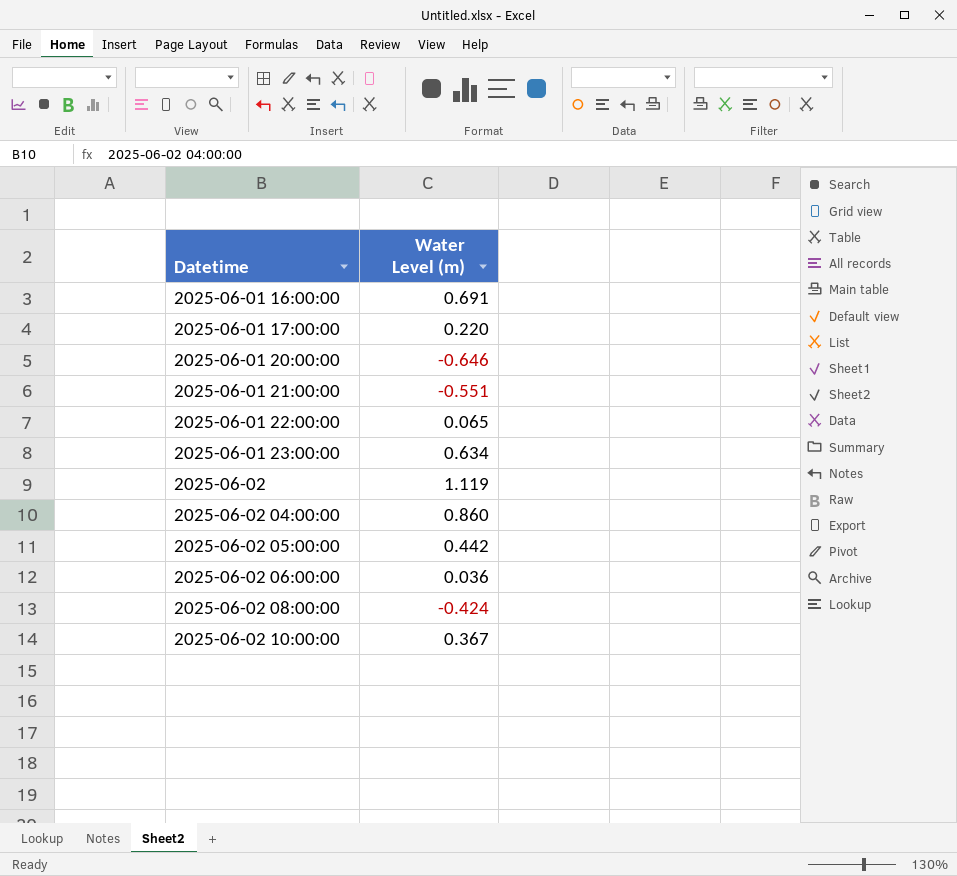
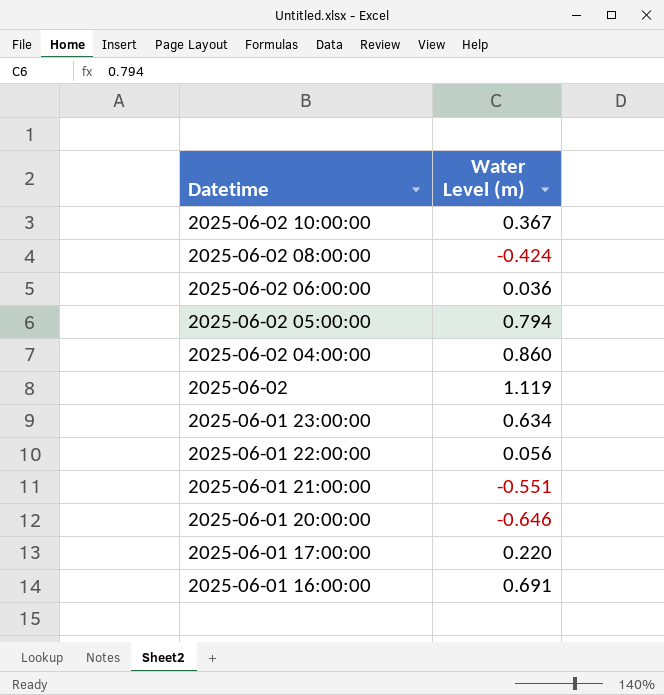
row order: Datetime ascending -> Datetime descending
2025-06-02 05:00:00 | Water Level (m): 0.442 -> 0.794
2025-06-01 22:00:00 | Water Level (m): 0.065 -> 0.056

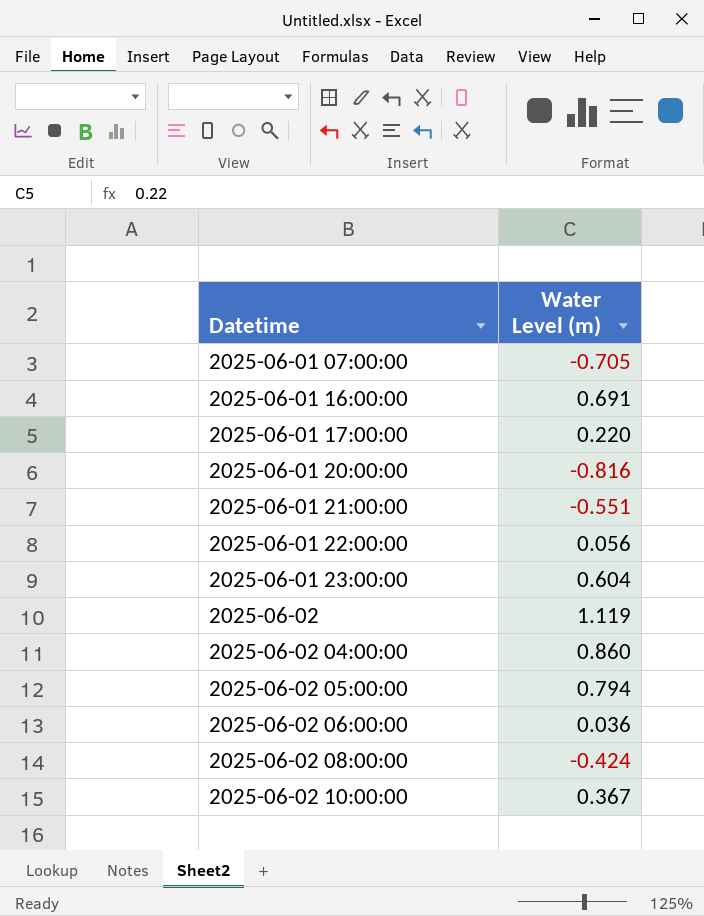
row order: Datetime descending -> Datetime ascending
row 2025-06-01 07:00:00: none -> -0.705
2025-06-01 20:00:00 | Water Level (m): -0.646 -> -0.816
2025-06-01 23:00:00 | Water Level (m): 0.634 -> 0.604

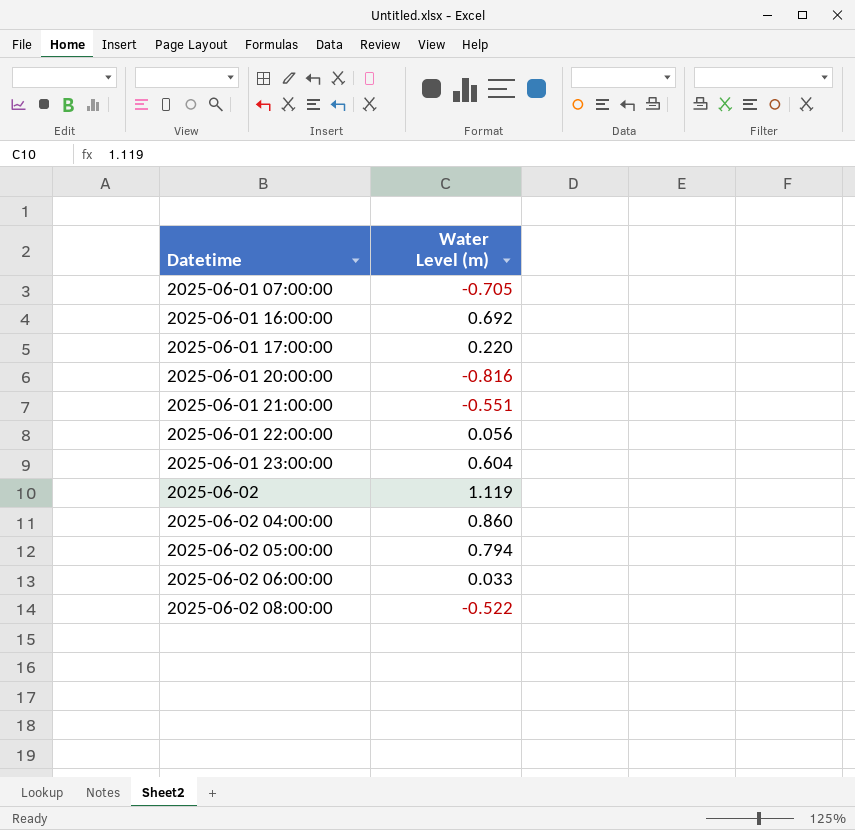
row 2025-06-02 10:00:00: 0.367 -> none
2025-06-01 16:00:00 | Water Level (m): 0.691 -> 0.692
2025-06-02 06:00:00 | Water Level (m): 0.036 -> 0.033
2025-06-02 08:00:00 | Water Level (m): -0.424 -> -0.522

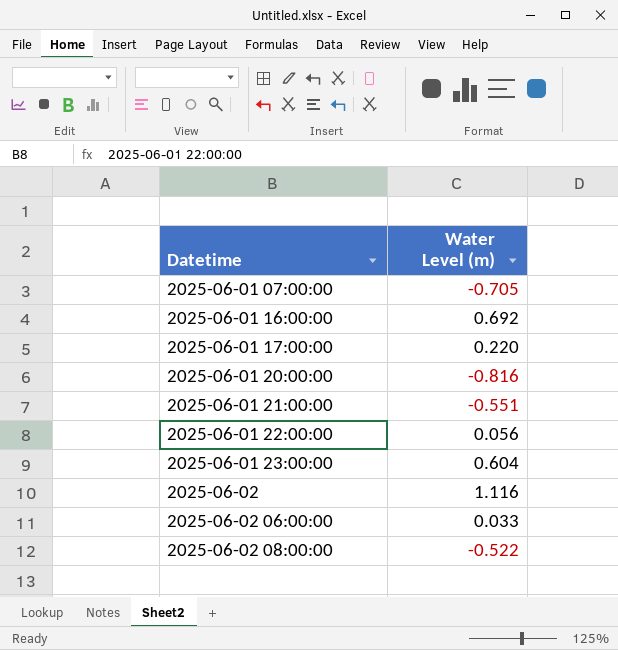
row 2025-06-02 04:00:00: 0.860 -> none
row 2025-06-02 05:00:00: 0.794 -> none
2025-06-02 | Water Level (m): 1.119 -> 1.116

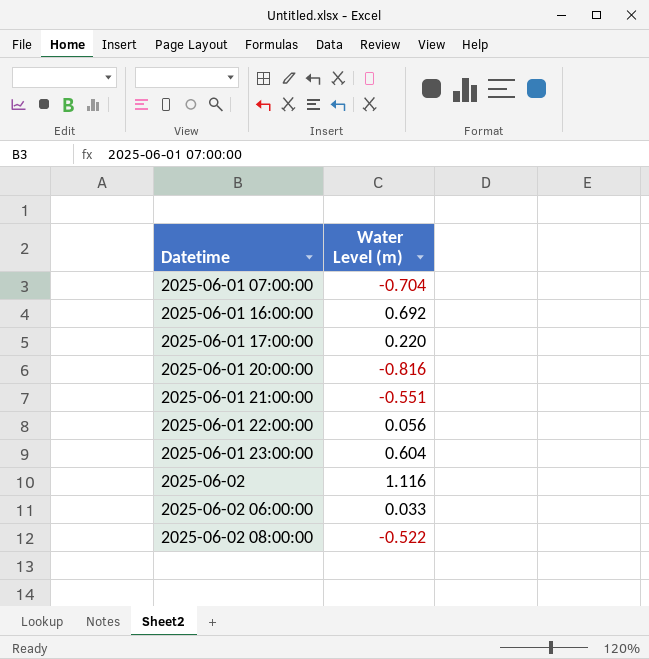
2025-06-01 07:00:00 | Water Level (m): -0.705 -> -0.704

